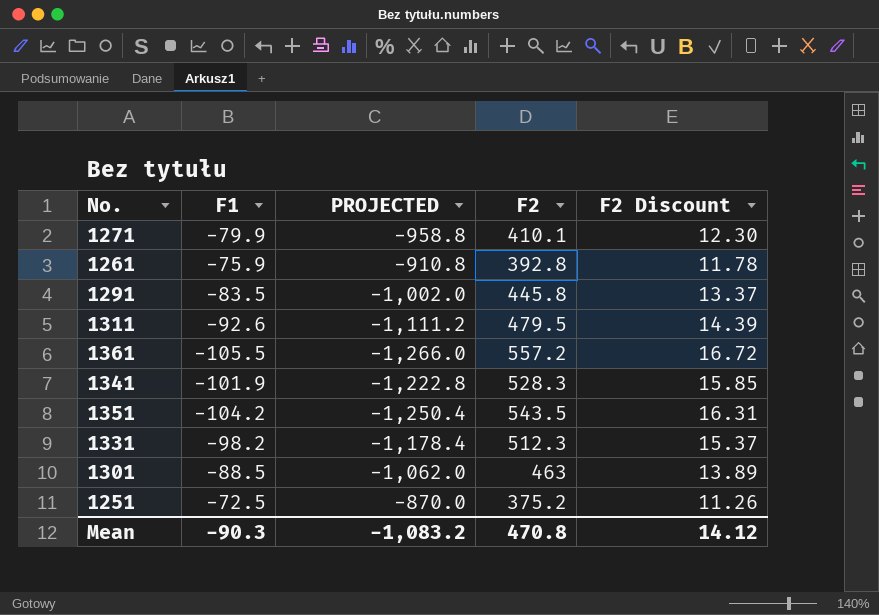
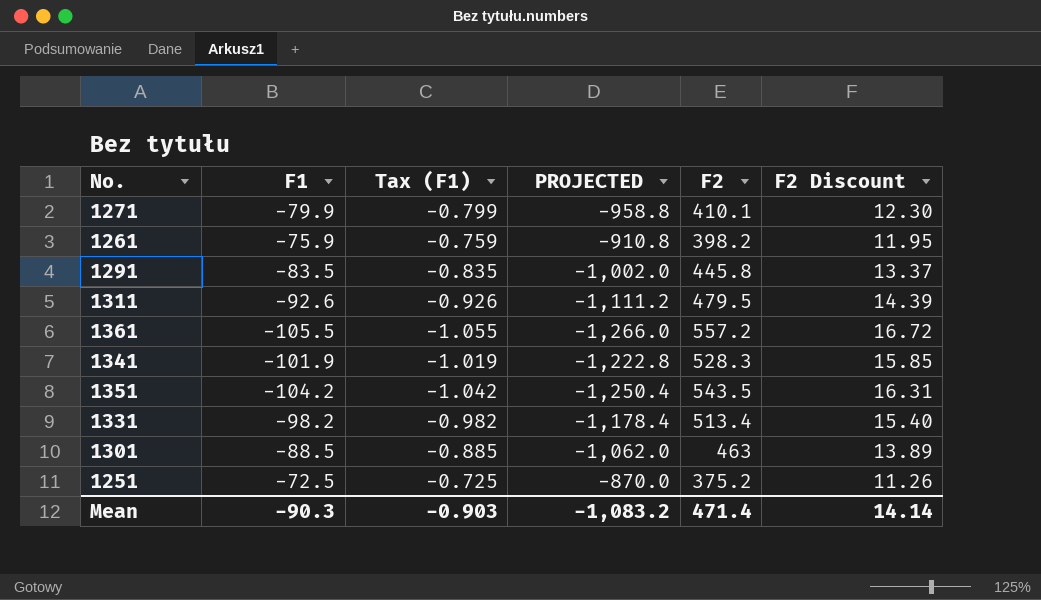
column Tax (F1) | formula: none -> [F1] * 0.01
1261 | F2: 392.8 -> 398.2
1261 | F2 Discount: 11.78 -> 11.95
1331 | F2: 512.3 -> 513.4
1331 | F2 Discount: 15.37 -> 15.40
Mean | F2: 470.8 -> 471.4
Mean | F2 Discount: 14.12 -> 14.14

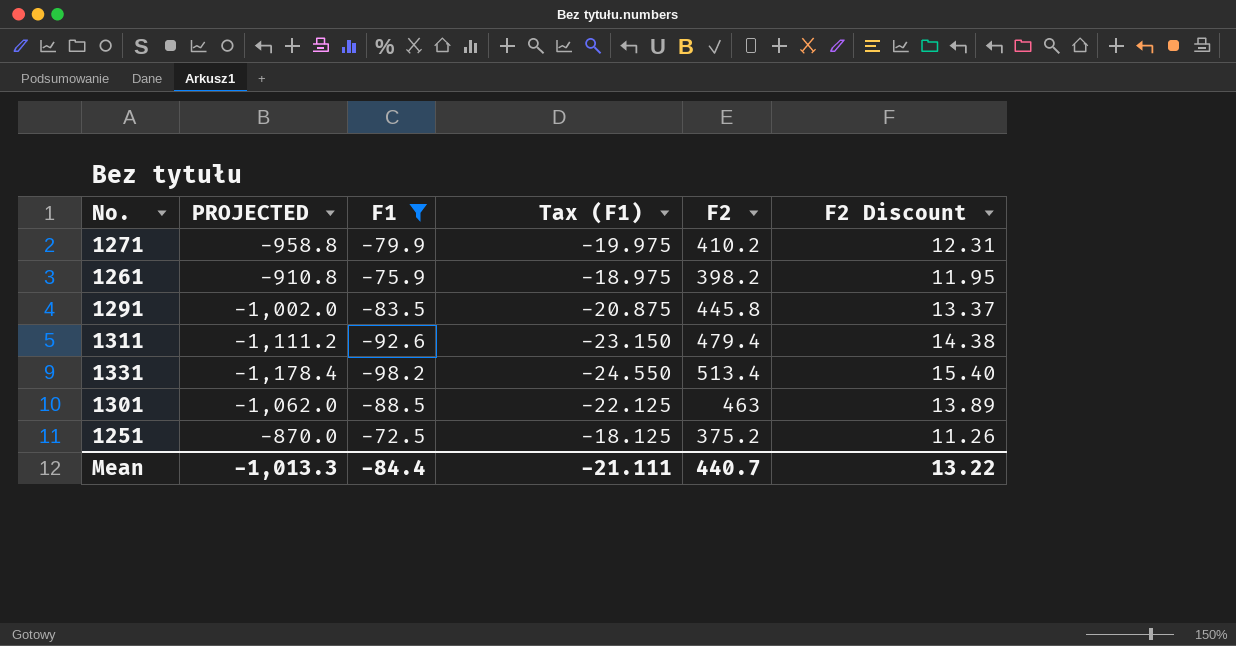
filter: none -> F1 >= -98.2
column PROJECTED | position: 4 -> 2
column Tax (F1) | formula: [F1] * 0.01 -> [F1] * 0.25
1271 | F2: 410.1 -> 410.2
1271 | F2 Discount: 12.30 -> 12.31
1311 | F2: 479.5 -> 479.4
1311 | F2 Discount: 14.39 -> 14.38
Mean | PROJECTED: -1,083.2 -> -1,013.3
Mean | F1: -90.3 -> -84.4
Mean | Tax (F1): -0.903 -> -21.111
Mean | F2: 471.4 -> 440.7
Mean | F2 Discount: 14.14 -> 13.22

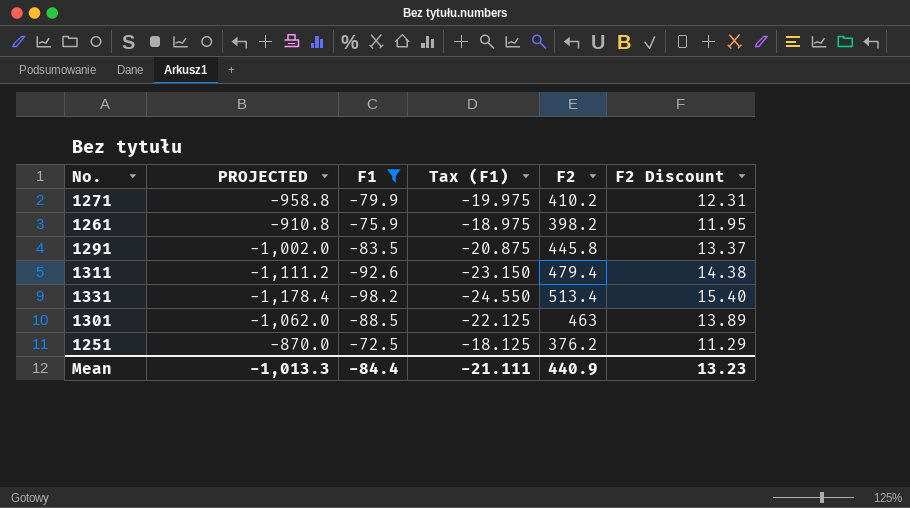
1251 | F2: 375.2 -> 376.2
1251 | F2 Discount: 11.26 -> 11.29
Mean | F2: 440.7 -> 440.9
Mean | F2 Discount: 13.22 -> 13.23

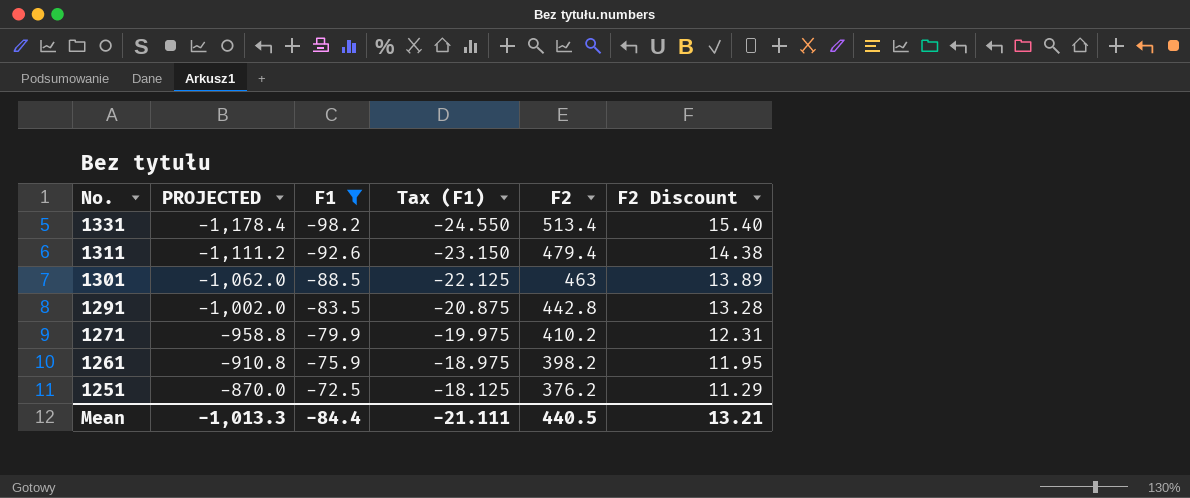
row order: none -> No. descending
1291 | F2: 445.8 -> 442.8
1291 | F2 Discount: 13.37 -> 13.28
Mean | F2: 440.9 -> 440.5
Mean | F2 Discount: 13.23 -> 13.21

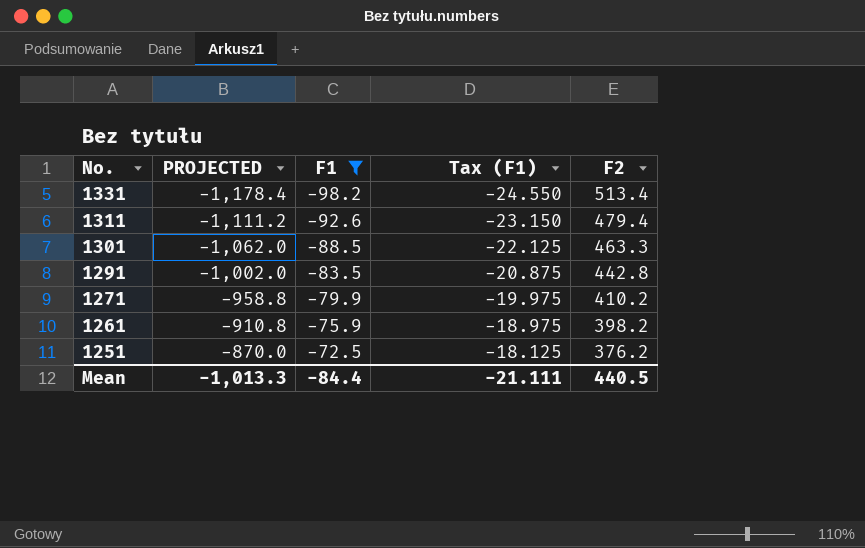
column F2 Discount | formula: [F2] * 0.03 -> none
1301 | F2: 463 -> 463.3

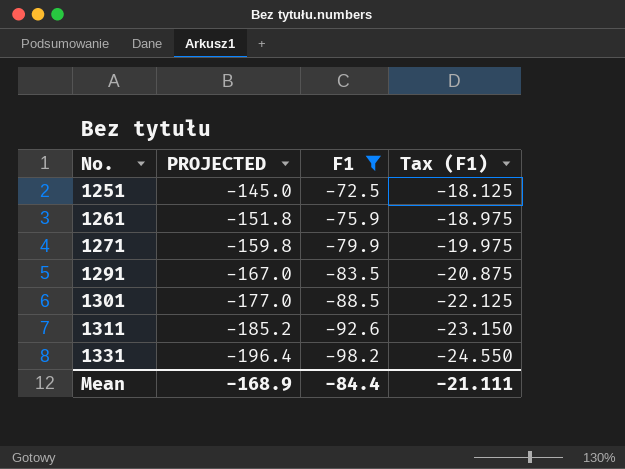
row order: No. descending -> No. ascending
column F2 | position: 5 -> none
column PROJECTED | formula: [F1] * 12 -> [F1] * 2
Mean | PROJECTED: -1,013.3 -> -168.9

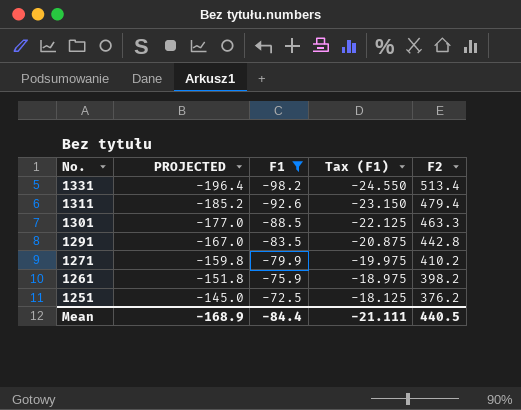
row order: No. ascending -> No. descending
column F2 | position: none -> 5

